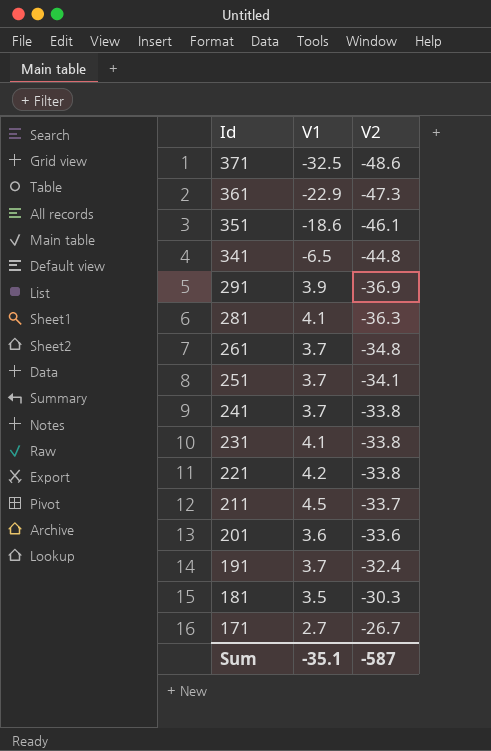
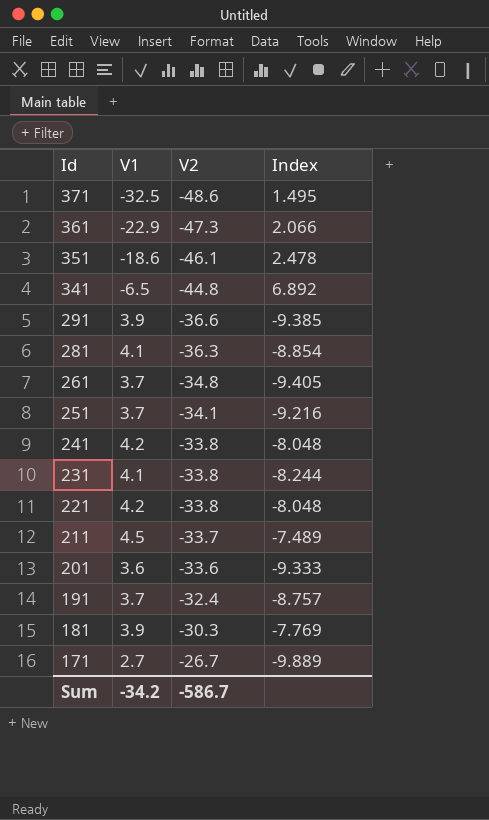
column Index | formula: none -> [V2] / [V1]
291 | V2: -36.9 -> -36.6
241 | V1: 3.7 -> 4.2
181 | V1: 3.5 -> 3.9
Sum | V1: -35.1 -> -34.2
Sum | V2: -587 -> -586.7

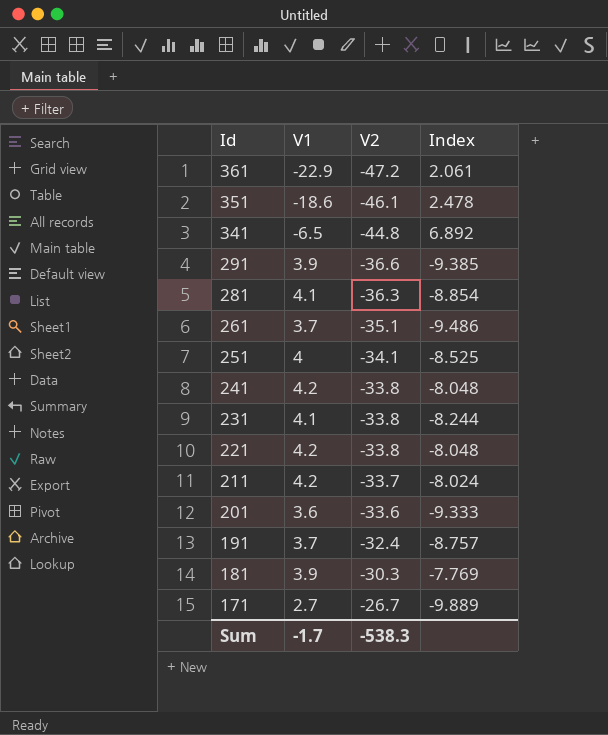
row 371: -32.5 | -48.6 | 1.495 -> none
361 | V2: -47.3 -> -47.2
361 | Index: 2.066 -> 2.061
261 | V2: -34.8 -> -35.1
261 | Index: -9.405 -> -9.486
251 | V1: 3.7 -> 4
251 | Index: -9.216 -> -8.525
211 | V1: 4.5 -> 4.2
211 | Index: -7.489 -> -8.024
Sum | V1: -34.2 -> -1.7
Sum | V2: -586.7 -> -538.3

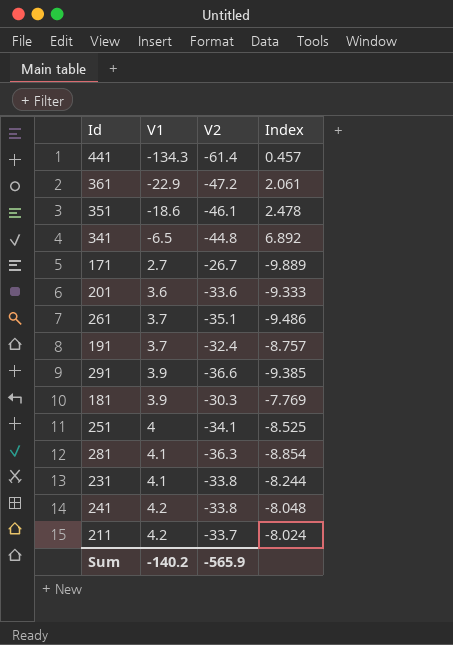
row order: Id descending -> V1 ascending
row 221: 4.2 | -33.8 | -8.048 -> none
row 441: none -> -134.3 | -61.4 | 0.457
Sum | V1: -1.7 -> -140.2
Sum | V2: -538.3 -> -565.9

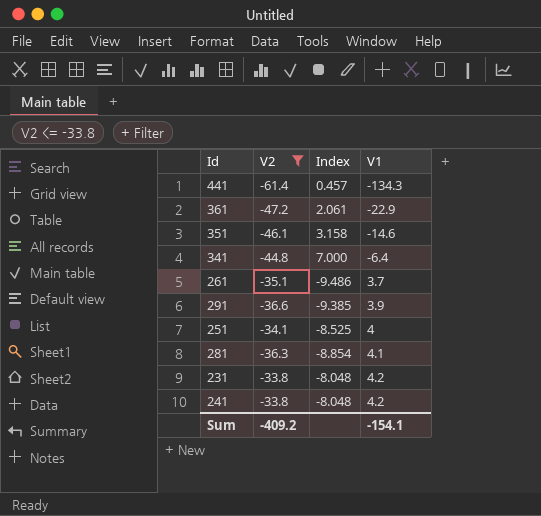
filter: none -> V2 <= -33.8
column V1 | position: 2 -> 4
351 | Index: 2.478 -> 3.158
351 | V1: -18.6 -> -14.6
341 | Index: 6.892 -> 7.000
341 | V1: -6.5 -> -6.4
231 | Index: -8.244 -> -8.048
231 | V1: 4.1 -> 4.2
Sum | V2: -565.9 -> -409.2
Sum | V1: -140.2 -> -154.1

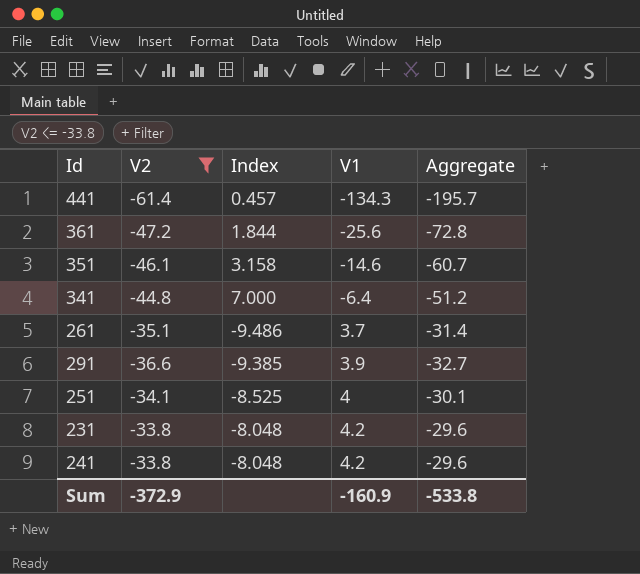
column Aggregate | formula: none -> [V2] + [V1]
row 281: -36.3 | -8.854 | 4.1 -> none
361 | Index: 2.061 -> 1.844
361 | V1: -22.9 -> -25.6
Sum | V2: -409.2 -> -372.9
Sum | V1: -154.1 -> -160.9

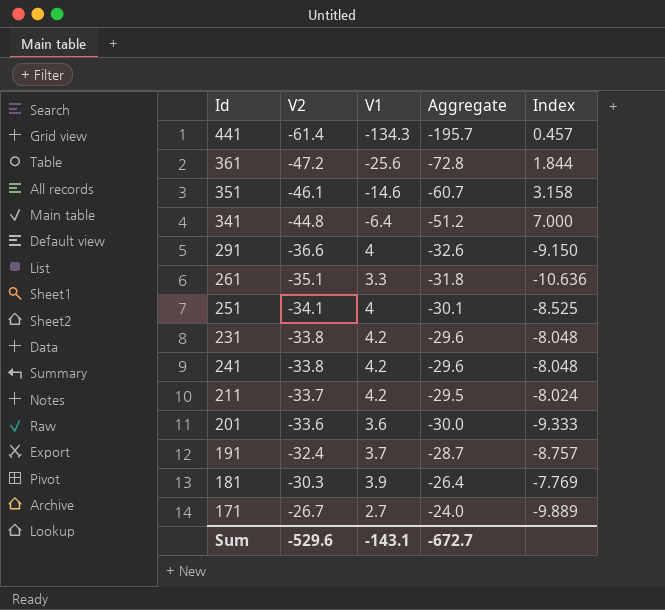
filter: V2 <= -33.8 -> none
row order: V1 ascending -> V2 ascending
column Index | position: 3 -> 5
291 | V1: 3.9 -> 4
291 | Aggregate: -32.7 -> -32.6
291 | Index: -9.385 -> -9.150
261 | V1: 3.7 -> 3.3
261 | Aggregate: -31.4 -> -31.8
261 | Index: -9.486 -> -10.636
Sum | V2: -372.9 -> -529.6
Sum | V1: -160.9 -> -143.1
Sum | Aggregate: -533.8 -> -672.7

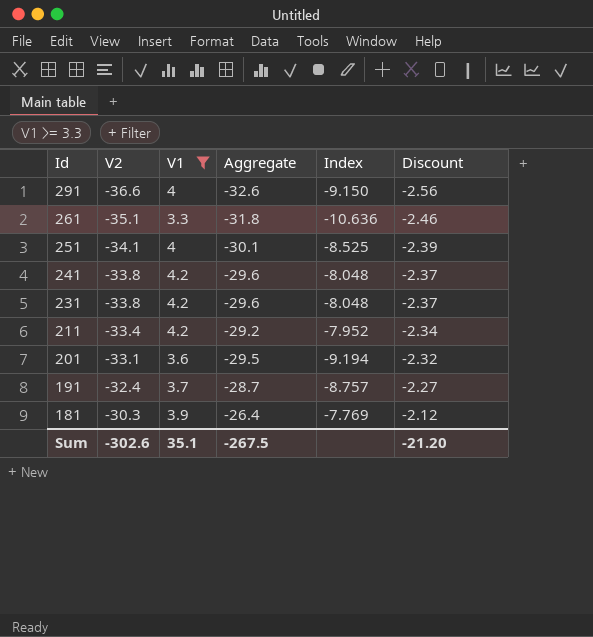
filter: none -> V1 >= 3.3
row order: V2 ascending -> Id descending
column Discount | formula: none -> [V2] * 0.07
211 | V2: -33.7 -> -33.4
211 | Aggregate: -29.5 -> -29.2
211 | Index: -8.024 -> -7.952
201 | V2: -33.6 -> -33.1
201 | Aggregate: -30.0 -> -29.5
201 | Index: -9.333 -> -9.194
Sum | V2: -529.6 -> -302.6
Sum | V1: -143.1 -> 35.1
Sum | Aggregate: -672.7 -> -267.5

